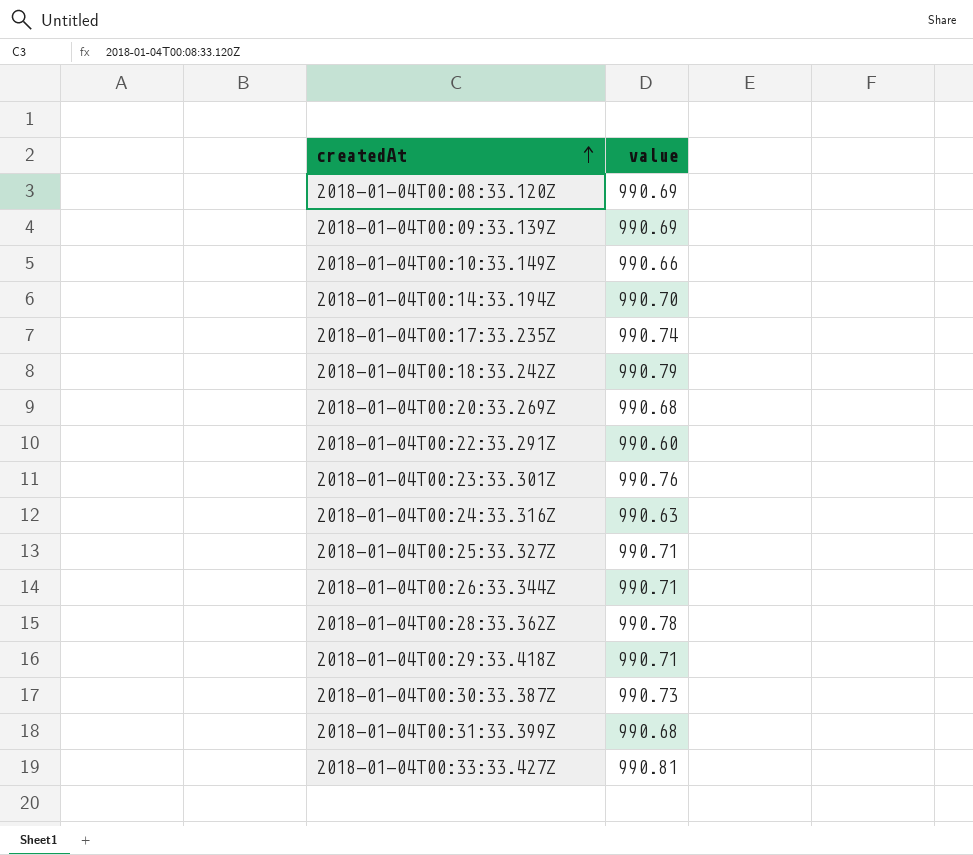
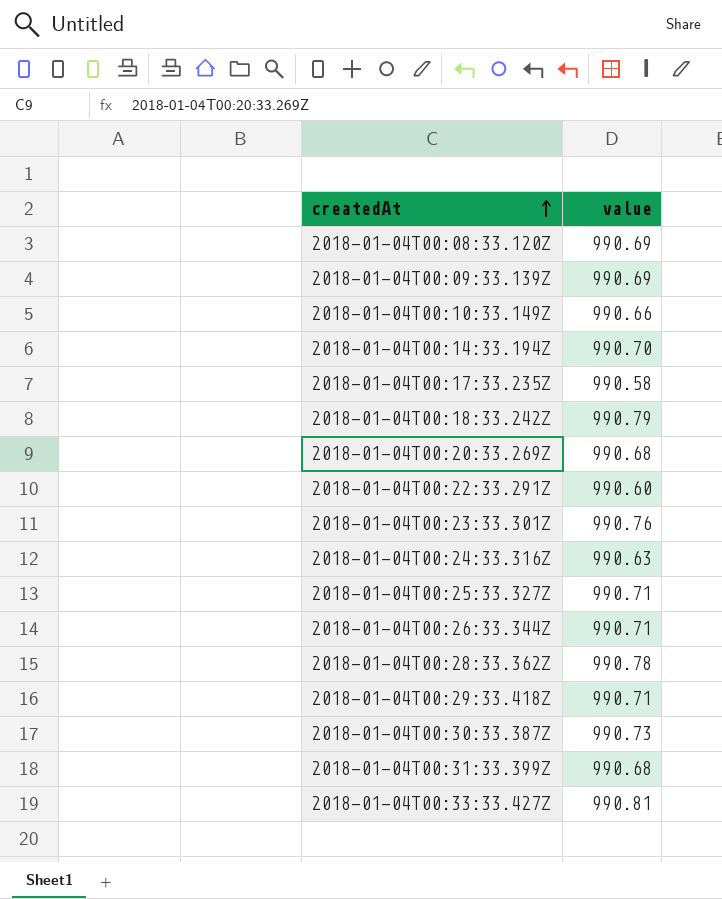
2018-01-04T00:17:33.235Z | value: 990.74 -> 990.58

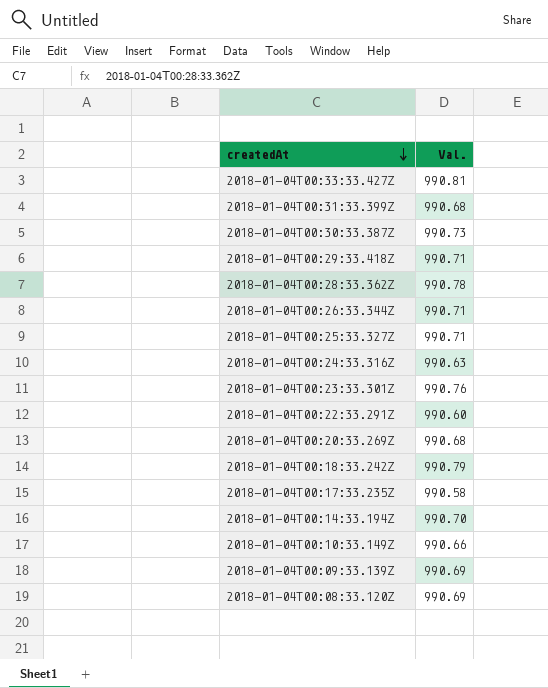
row order: createdAt ascending -> createdAt descending
column name: value -> Val.

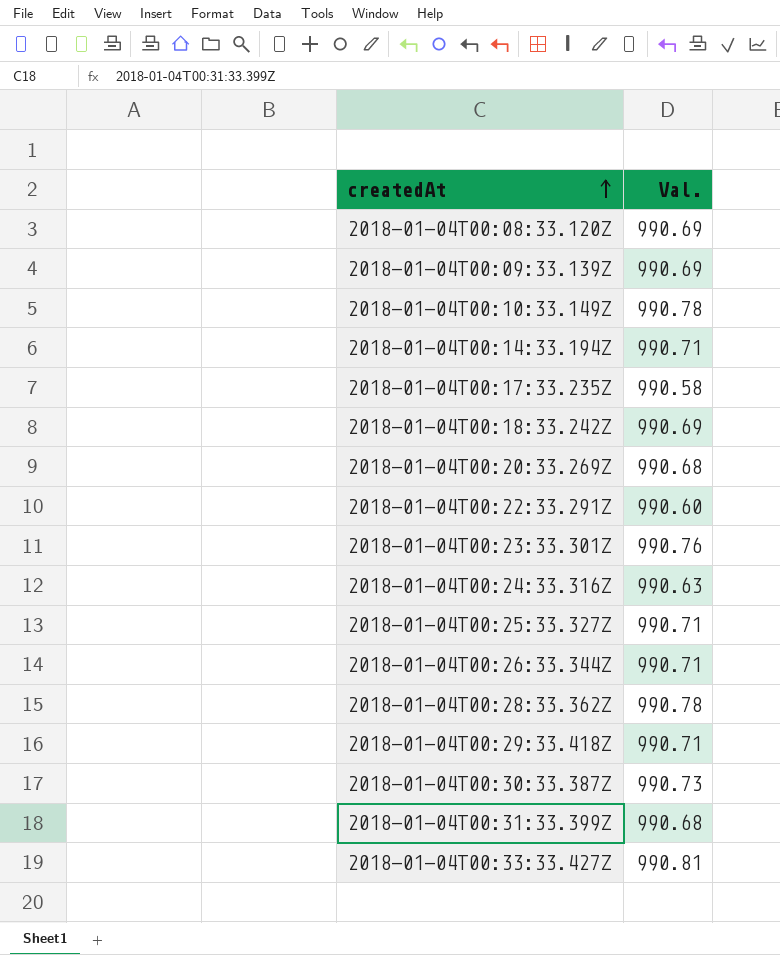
row order: createdAt descending -> createdAt ascending
2018-01-04T00:10:33.149Z | Val.: 990.66 -> 990.78
2018-01-04T00:14:33.194Z | Val.: 990.70 -> 990.71
2018-01-04T00:18:33.242Z | Val.: 990.79 -> 990.69

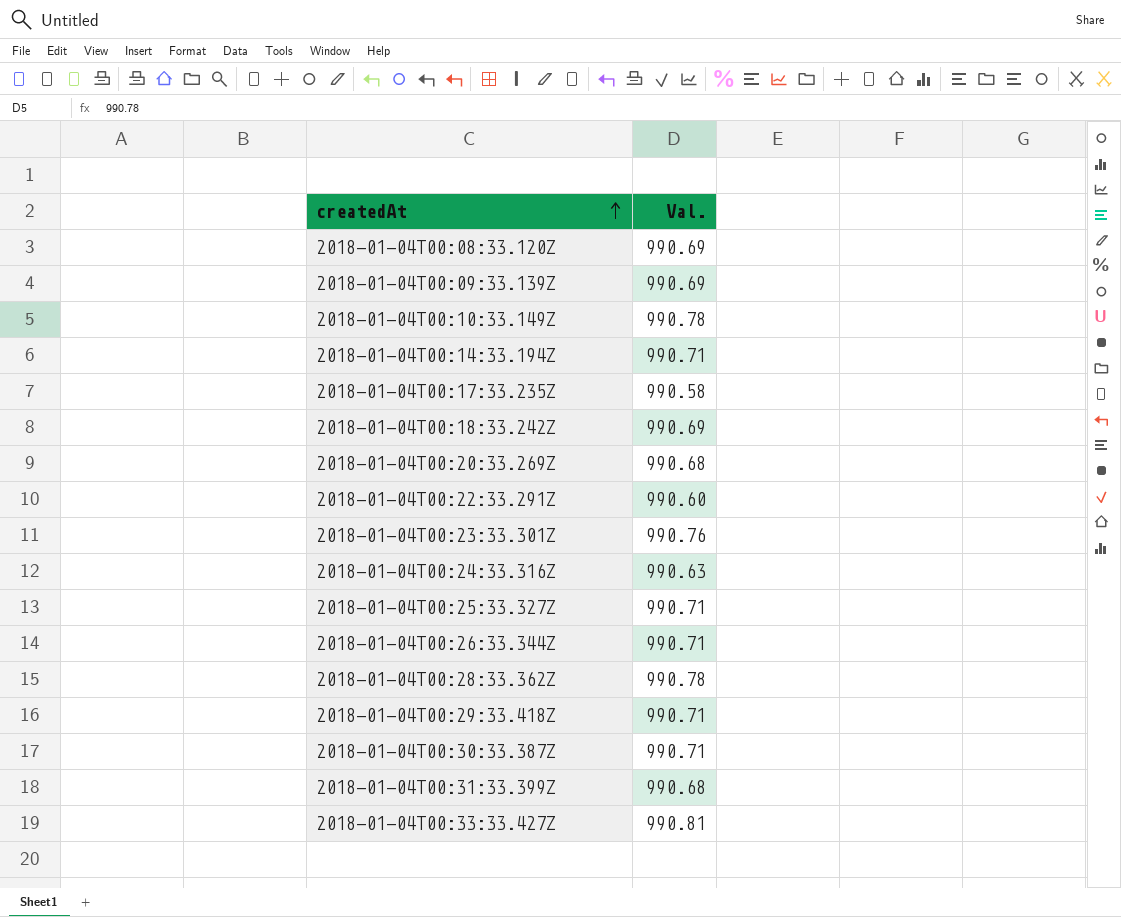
2018-01-04T00:30:33.387Z | Val.: 990.73 -> 990.71

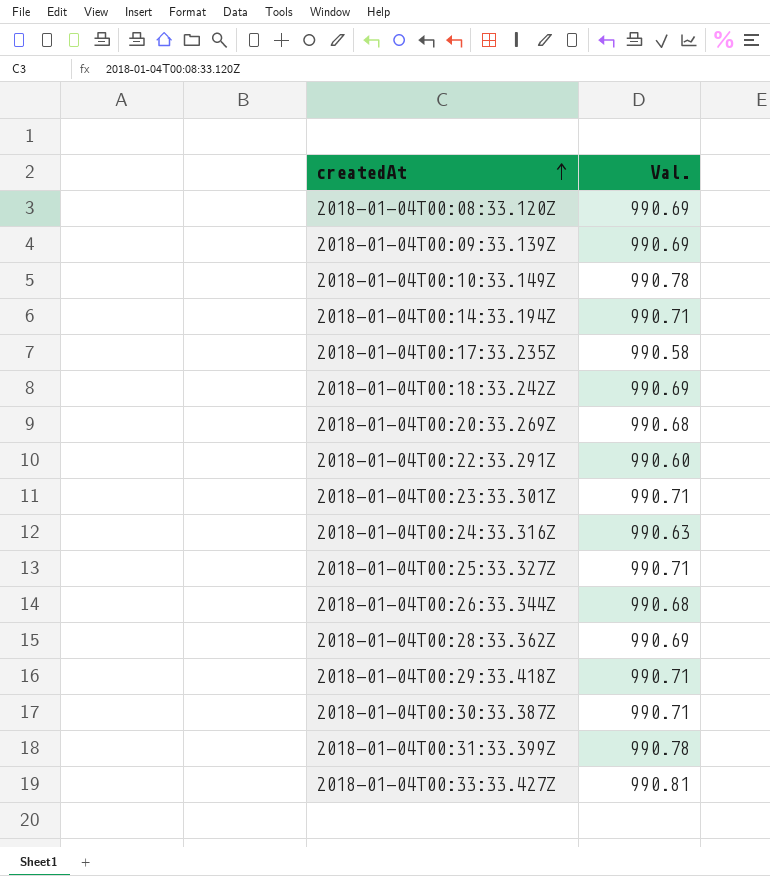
2018-01-04T00:23:33.301Z | Val.: 990.76 -> 990.71
2018-01-04T00:26:33.344Z | Val.: 990.71 -> 990.68
2018-01-04T00:28:33.362Z | Val.: 990.78 -> 990.69
2018-01-04T00:31:33.399Z | Val.: 990.68 -> 990.78

